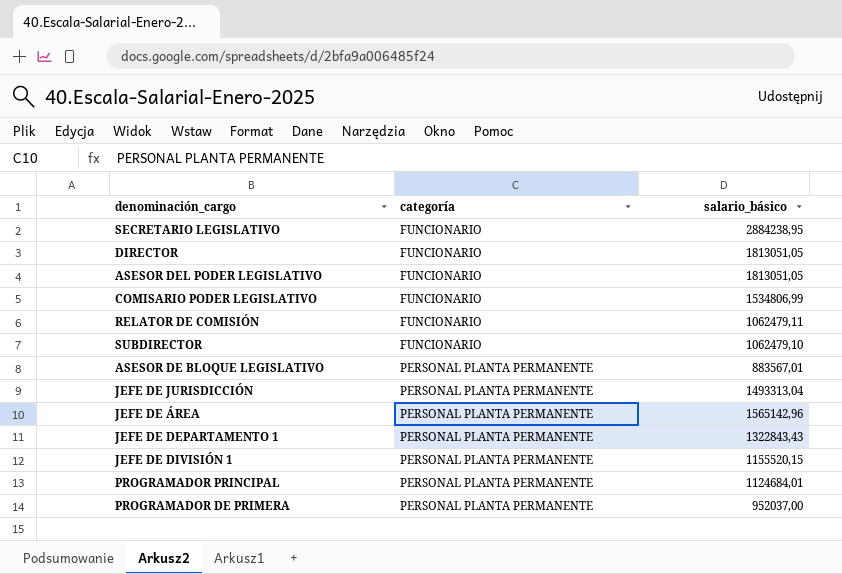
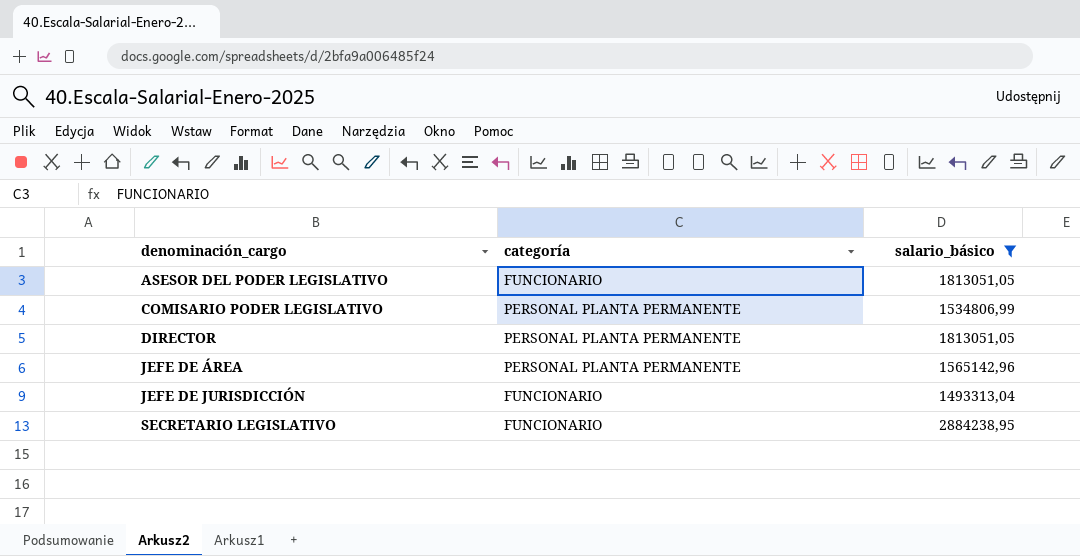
filter: none -> salario_básico >= 1493313,04
row order: categoría ascending -> denominación_cargo ascending
COMISARIO PODER LEGISLATIVO | categoría: FUNCIONARIO -> PERSONAL PLANTA PERMANENTE
DIRECTOR | categoría: FUNCIONARIO -> PERSONAL PLANTA PERMANENTE
JEFE DE JURISDICCIÓN | categoría: PERSONAL PLANTA PERMANENTE -> FUNCIONARIO

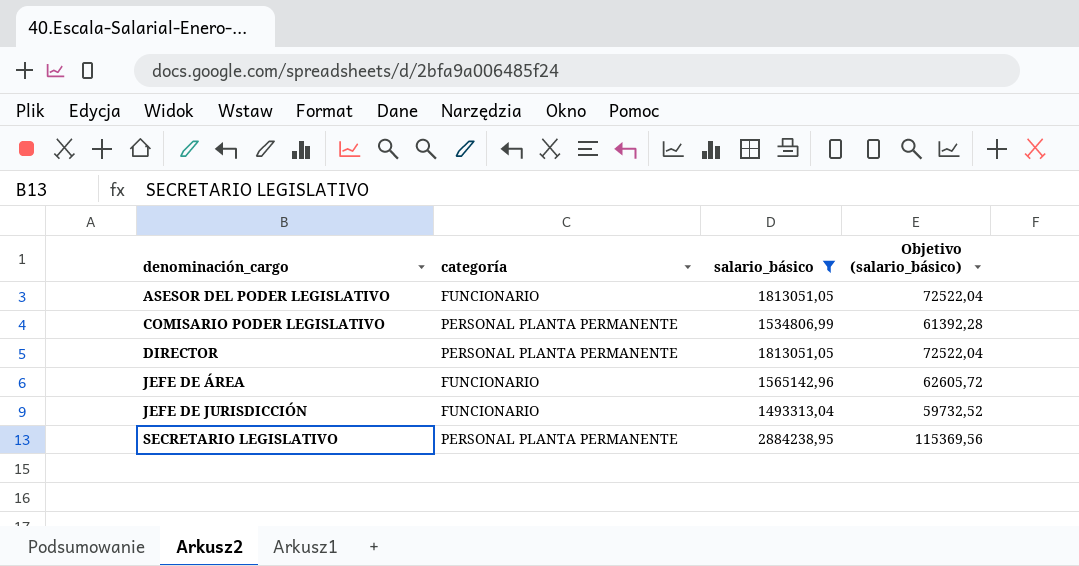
column Objetivo (salario_básico) | formula: none -> [salario_básico] * 0,04
JEFE DE ÁREA | categoría: PERSONAL PLANTA PERMANENTE -> FUNCIONARIO
SECRETARIO LEGISLATIVO | categoría: FUNCIONARIO -> PERSONAL PLANTA PERMANENTE

